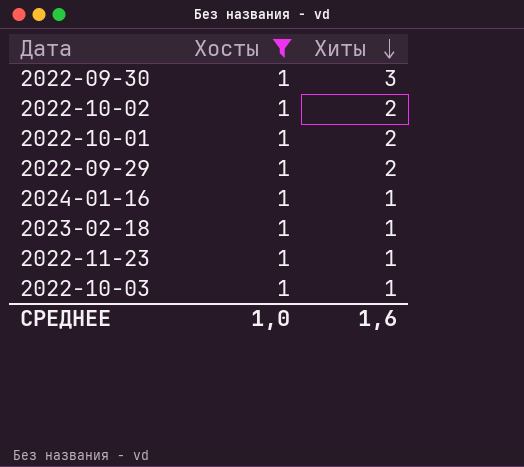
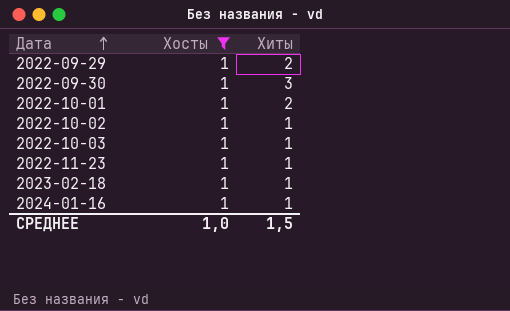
row order: Хиты descending -> Дата ascending
2022-10-02 | Хиты: 2 -> 1
СРЕДНЕЕ | Хиты: 1,6 -> 1,5

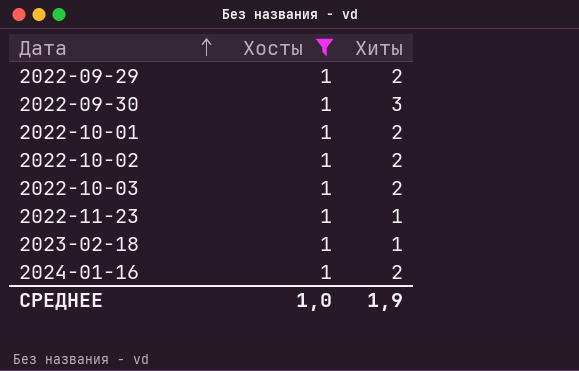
2022-10-02 | Хиты: 1 -> 2
2022-10-03 | Хиты: 1 -> 2
2024-01-16 | Хиты: 1 -> 2
СРЕДНЕЕ | Хиты: 1,5 -> 1,9

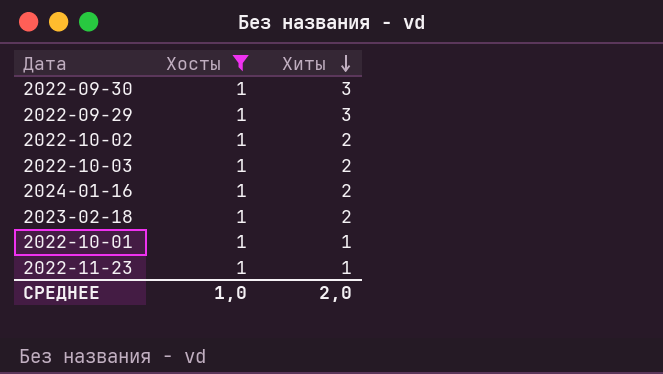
row order: Дата ascending -> Хиты descending
2022-09-29 | Хиты: 2 -> 3
2023-02-18 | Хиты: 1 -> 2
2022-10-01 | Хиты: 2 -> 1
СРЕДНЕЕ | Хиты: 1,9 -> 2,0

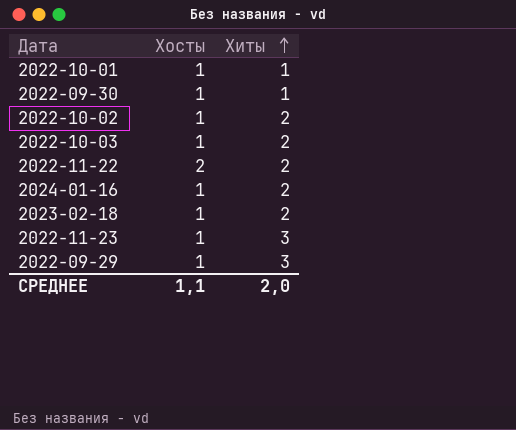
filter: Хосты = 1 -> none
row order: Хиты descending -> Хиты ascending
2022-09-30 | Хиты: 3 -> 1
2022-11-23 | Хиты: 1 -> 3
СРЕДНЕЕ | Хосты: 1,0 -> 1,1

